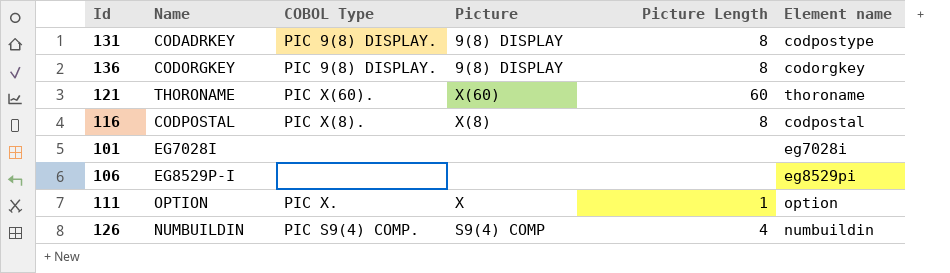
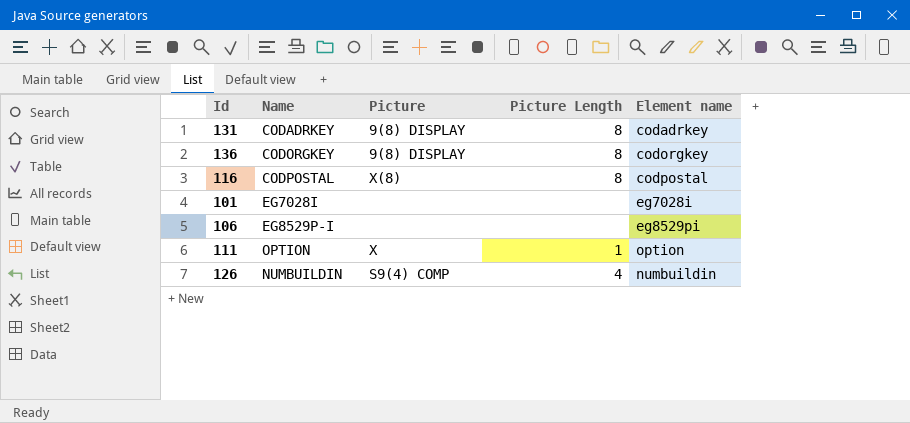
column COBOL Type | position: 3 -> none
row 121: THORONAME | PIC X(60). | X(60) | 60 | thoroname -> none
131 | Element name: codpostype -> codadrkey

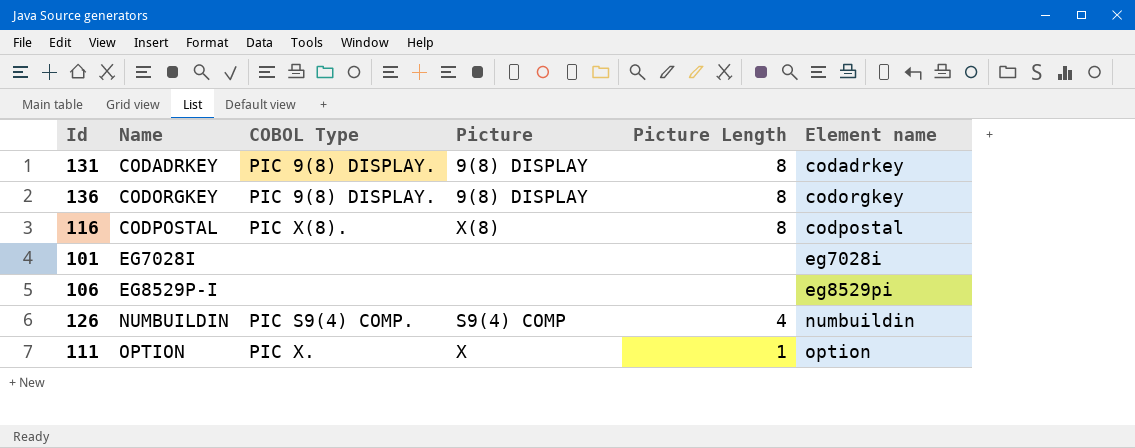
row order: none -> Name ascending
column COBOL Type | position: none -> 3

